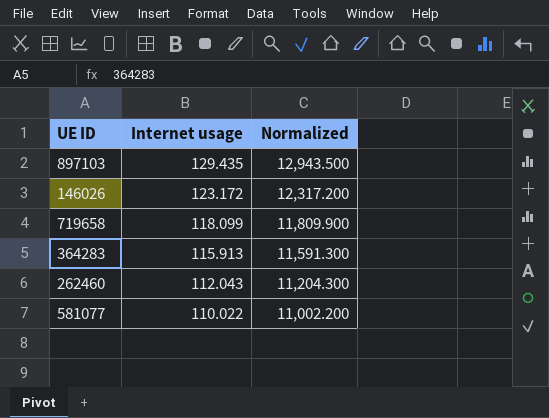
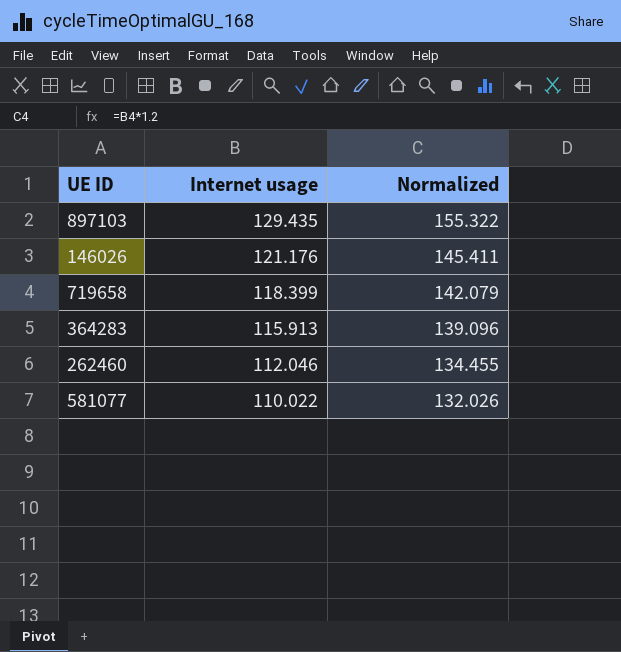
column Normalized | formula: [Internet usage] * 100 -> [Internet usage] * 1.2
146026 | Internet usage: 123.172 -> 121.176
719658 | Internet usage: 118.099 -> 118.399
262460 | Internet usage: 112.043 -> 112.046

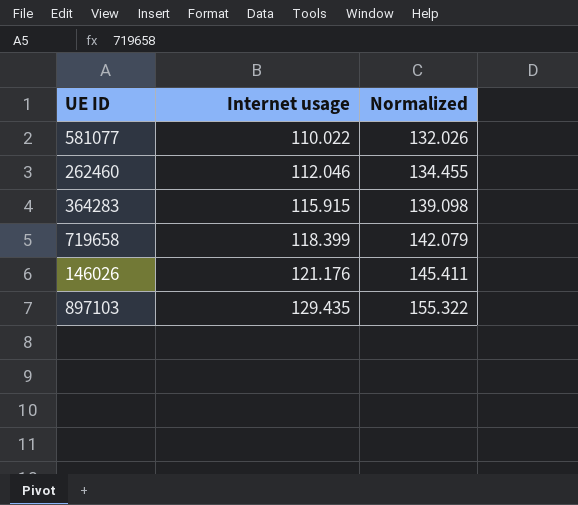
row order: Internet usage descending -> Internet usage ascending
364283 | Internet usage: 115.913 -> 115.915
364283 | Normalized: 139.096 -> 139.098

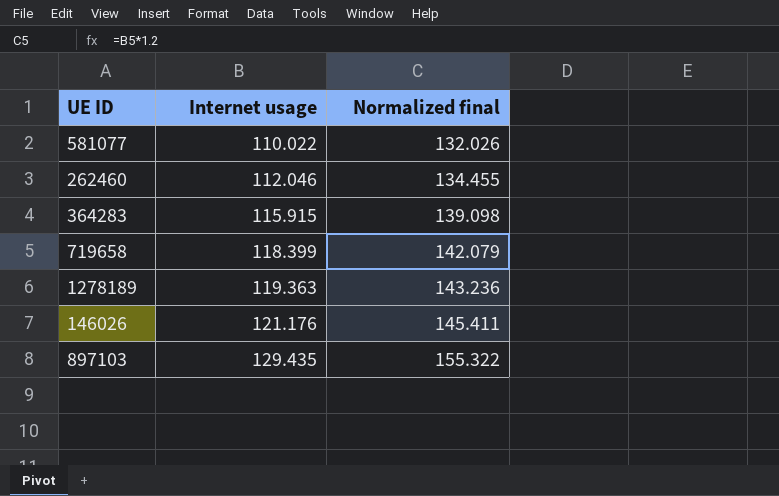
column name: Normalized -> Normalized final
row 1278189: none -> 119.363 | 143.236

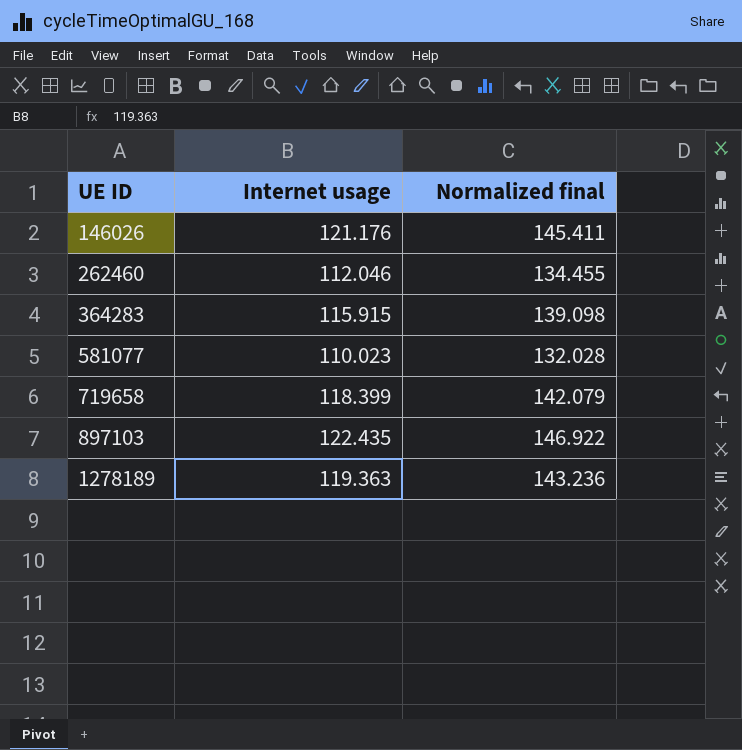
row order: Internet usage ascending -> UE ID ascending
581077 | Internet usage: 110.022 -> 110.023
581077 | Normalized final: 132.026 -> 132.028
897103 | Internet usage: 129.435 -> 122.435
897103 | Normalized final: 155.322 -> 146.922

